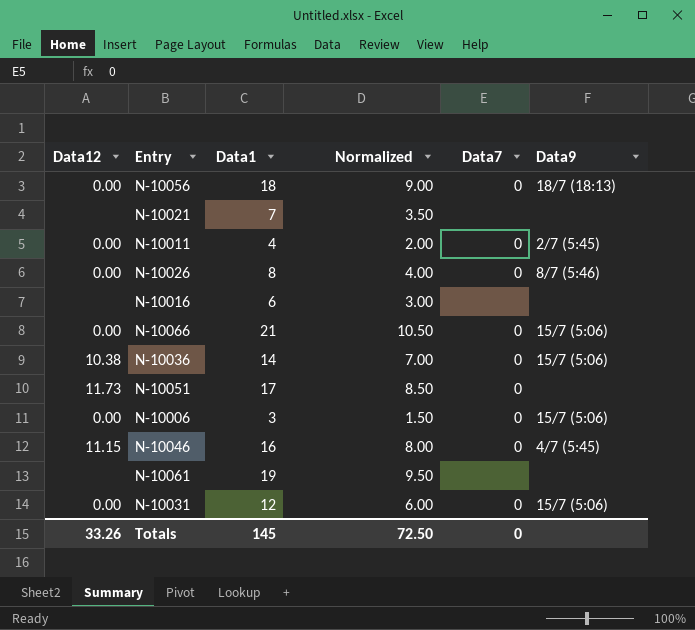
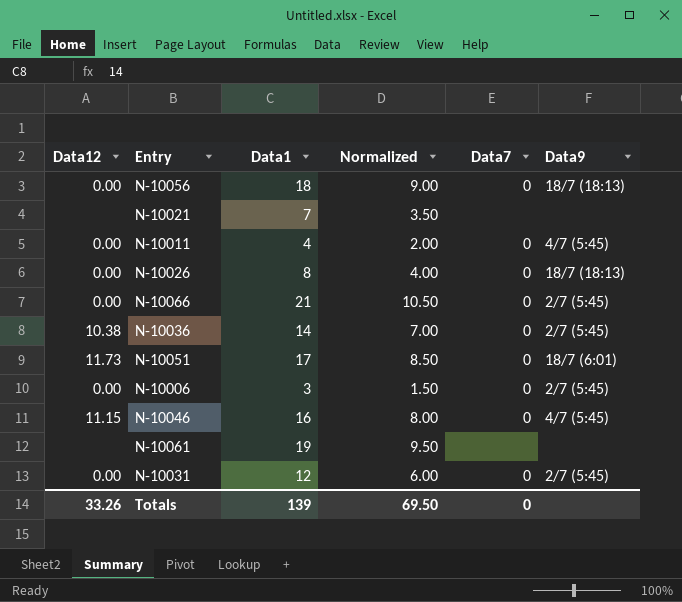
row N-10016: none | 6 | 3.00 | none | none -> none
N-10011 | Data9: 2/7 (5:45) -> 4/7 (5:45)
N-10026 | Data9: 8/7 (5:46) -> 18/7 (18:13)
N-10066 | Data9: 15/7 (5:06) -> 2/7 (5:45)
N-10036 | Data9: 15/7 (5:06) -> 2/7 (5:45)
N-10051 | Data9: none -> 18/7 (6:01)
N-10006 | Data9: 15/7 (5:06) -> 2/7 (5:45)
N-10031 | Data9: 15/7 (5:06) -> 2/7 (5:45)
Totals | Data1: 145 -> 139
Totals | Normalized: 72.50 -> 69.50

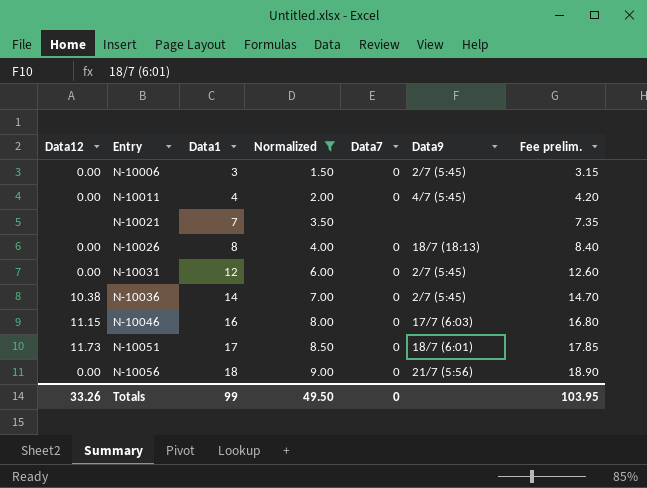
filter: none -> Normalized <= 9.00
row order: none -> Entry ascending
column Fee prelim. | formula: none -> [Data1] * 1.05
N-10046 | Data9: 4/7 (5:45) -> 17/7 (6:03)
N-10056 | Data9: 18/7 (18:13) -> 21/7 (5:56)
Totals | Data1: 139 -> 99
Totals | Normalized: 69.50 -> 49.50

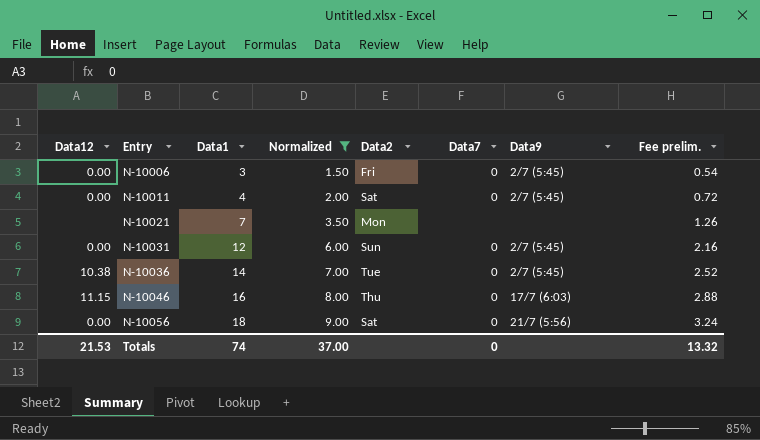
column Data2 | position: none -> 5
column Fee prelim. | formula: [Data1] * 1.05 -> [Data1] * 0.18
row N-10026: 0.00 | 8 | 4.00 | 0 | 18/7 (18:13) | 8.40 -> none
row N-10051: 11.73 | 17 | 8.50 | 0 | 18/7 (6:01) | 17.85 -> none
N-10011 | Data9: 4/7 (5:45) -> 2/7 (5:45)
Totals | Data12: 33.26 -> 21.53
Totals | Data1: 99 -> 74
Totals | Normalized: 49.50 -> 37.00
Totals | Fee prelim.: 103.95 -> 13.32

